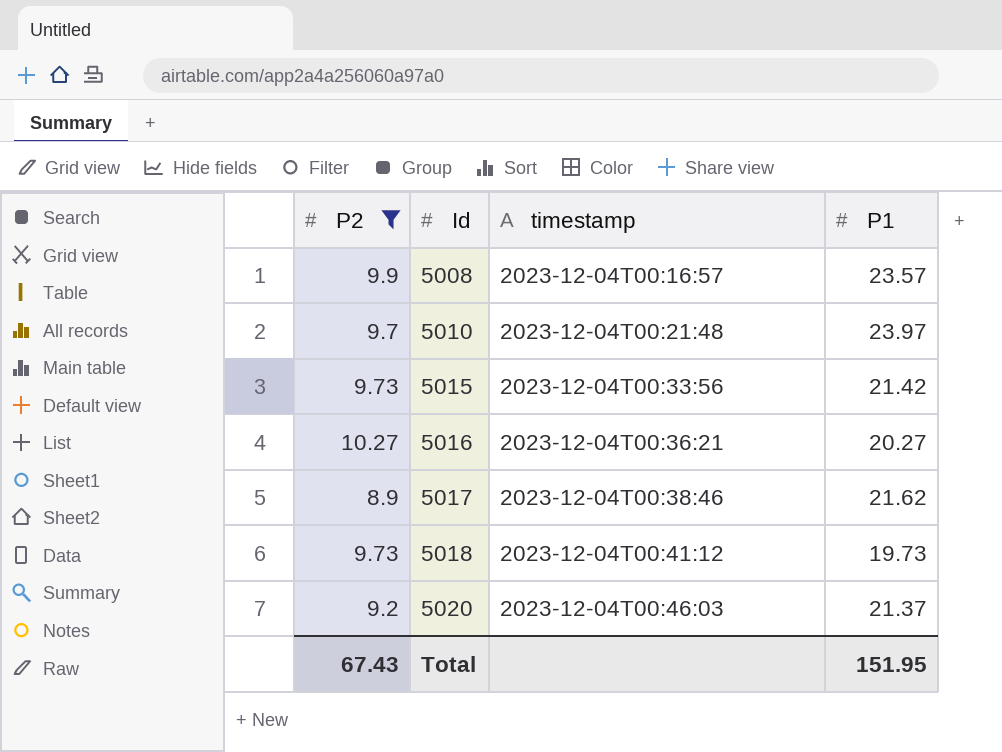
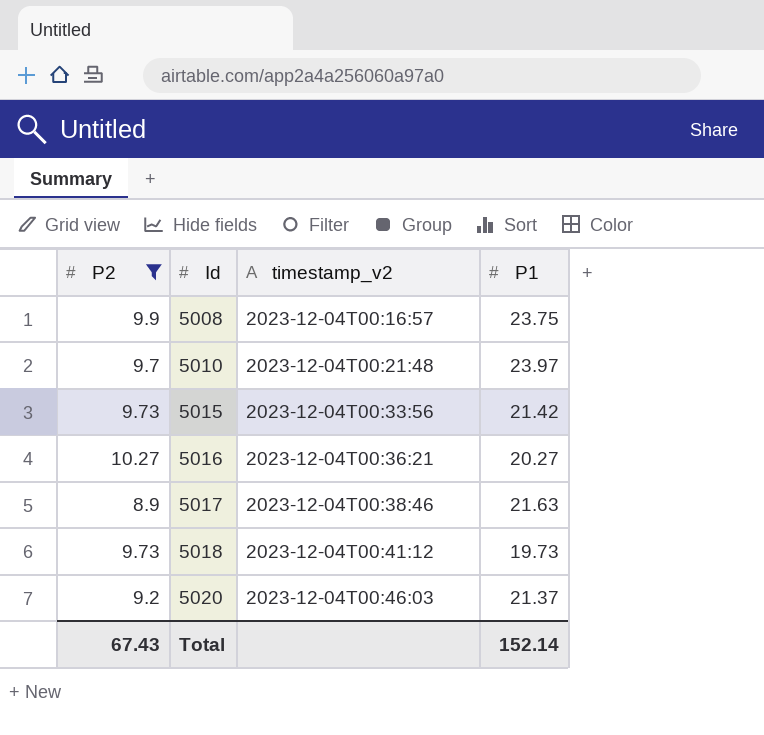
column name: timestamp -> timestamp_v2
5008 | P1: 23.57 -> 23.75
5017 | P1: 21.62 -> 21.63
Total | P1: 151.95 -> 152.14

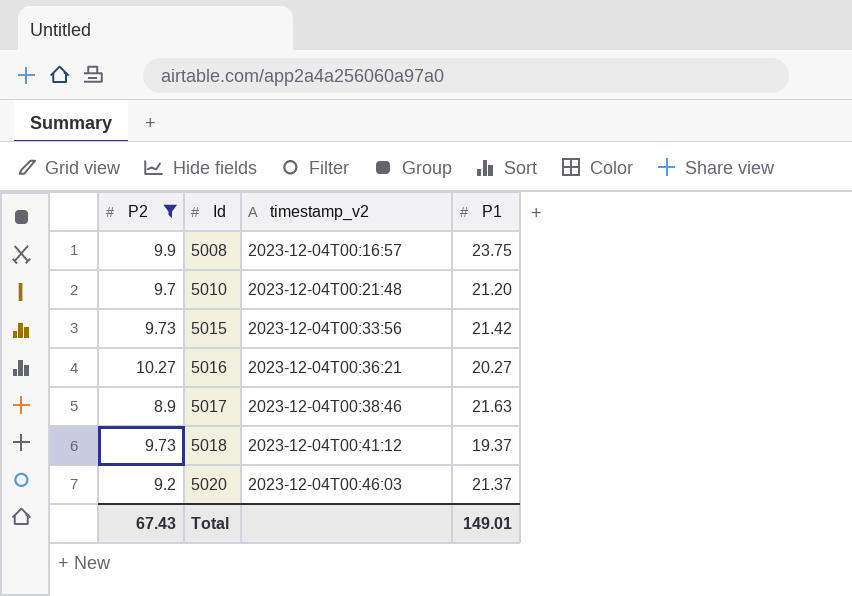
5010 | P1: 23.97 -> 21.20
5018 | P1: 19.73 -> 19.37
Total | P1: 152.14 -> 149.01

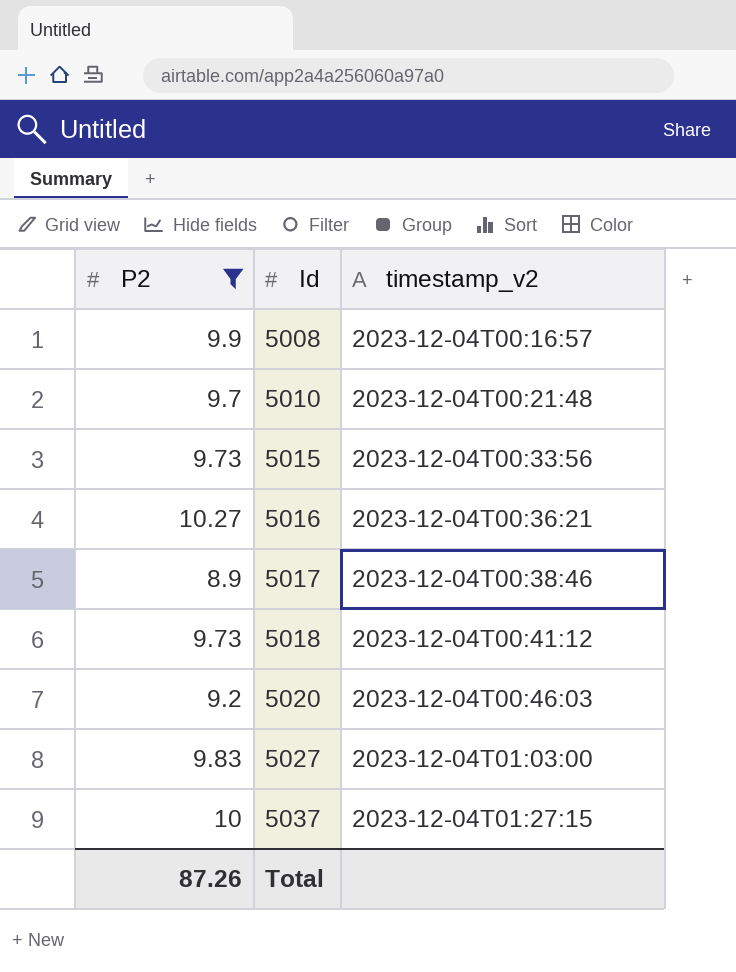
column P1 | position: 4 -> none
row 5027: none -> 9.83 | 2023-12-04T01:03:00
row 5037: none -> 10 | 2023-12-04T01:27:15
Total | P2: 67.43 -> 87.26

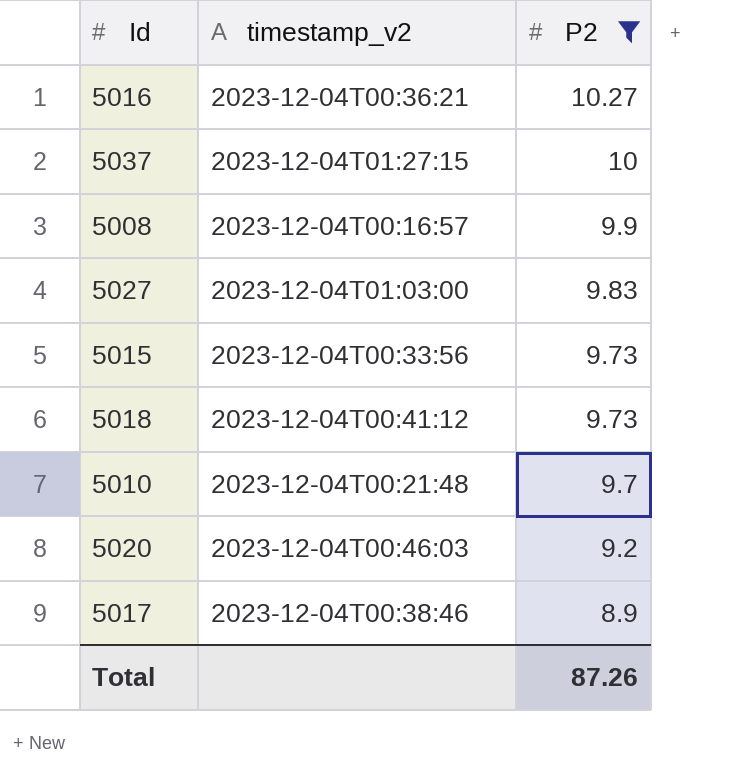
row order: Id ascending -> P2 descending
column P2 | position: 1 -> 3

